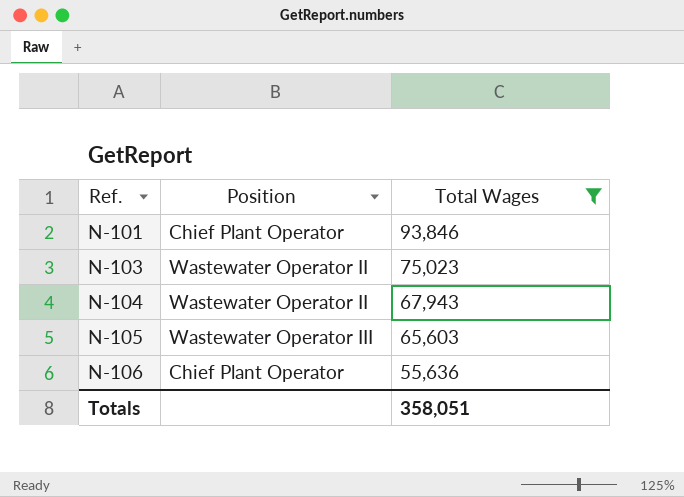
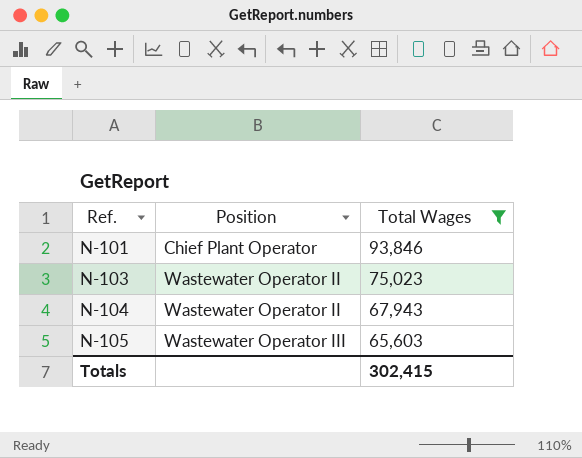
row N-106: Chief Plant Operator | 55,636 -> none
Totals | Total Wages: 358,051 -> 302,415

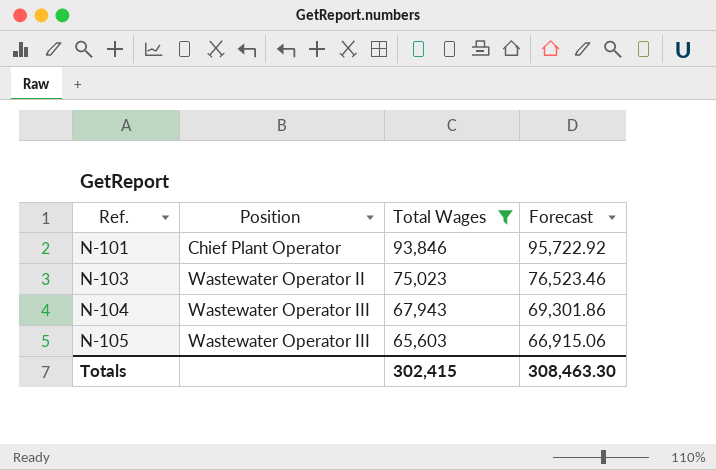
column Forecast | formula: none -> [Total Wages] * 1.02
N-104 | Position: Wastewater Operator II -> Wastewater Operator III

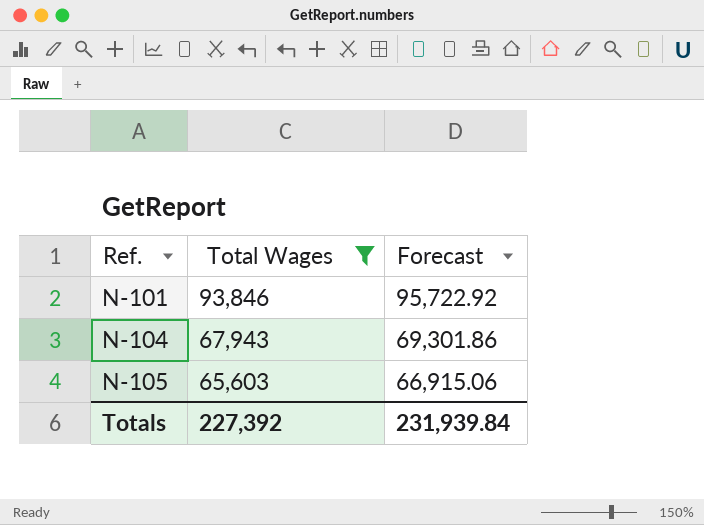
column Position | position: 2 -> none
row N-103: Wastewater Operator II | 75,023 | 76,523.46 -> none
Totals | Total Wages: 302,415 -> 227,392
Totals | Forecast: 308,463.30 -> 231,939.84

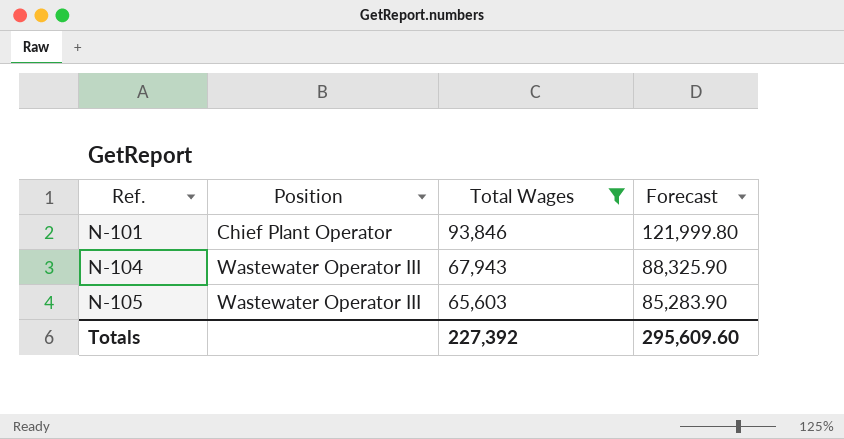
column Position | position: none -> 2
column Forecast | formula: [Total Wages] * 1.02 -> [Total Wages] * 1.3
Totals | Forecast: 231,939.84 -> 295,609.60

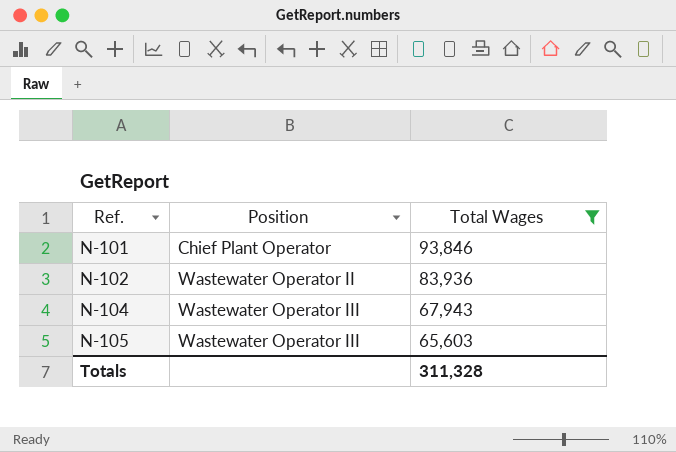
column Forecast | formula: [Total Wages] * 1.3 -> none
row N-102: none -> Wastewater Operator II | 83,936
Totals | Total Wages: 227,392 -> 311,328

